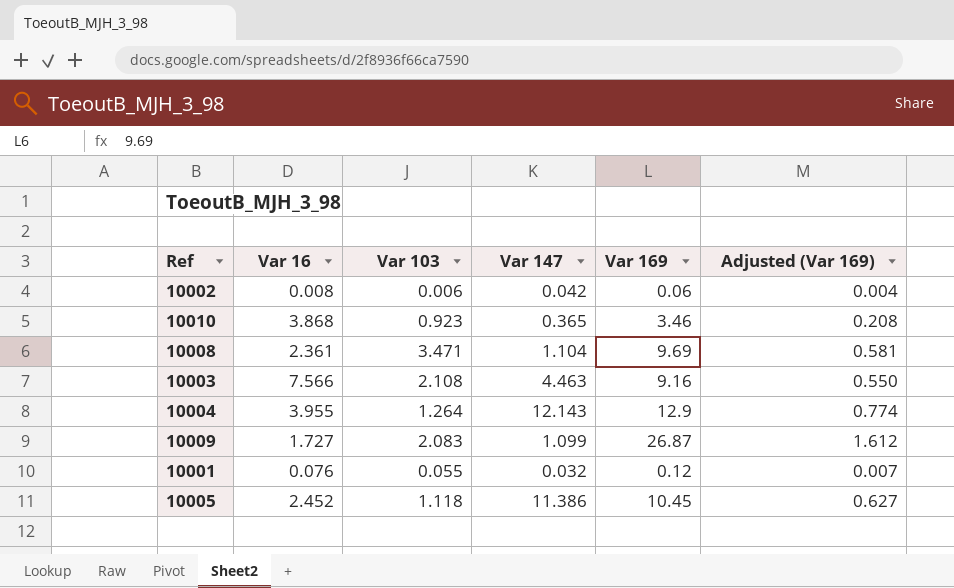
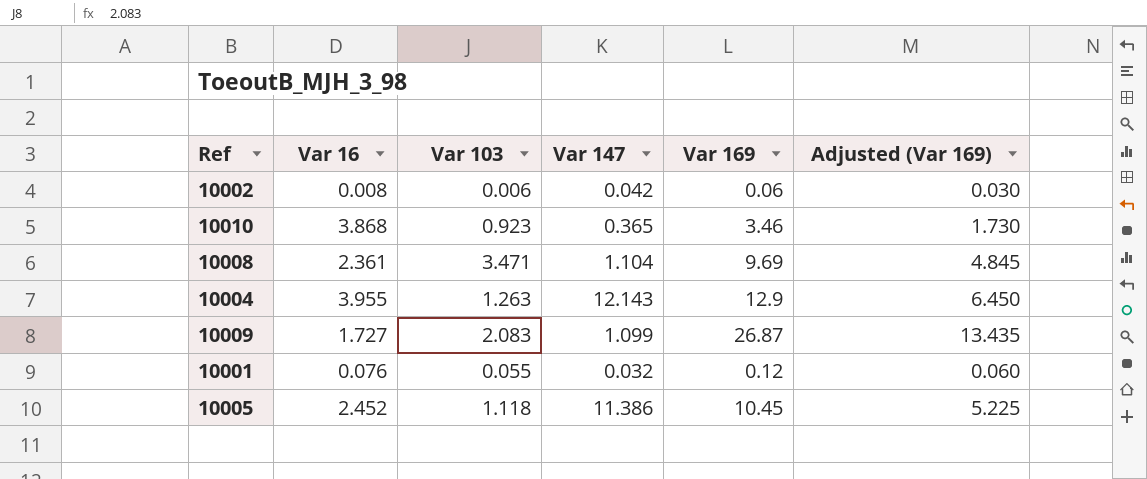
column Adjusted (Var 169) | formula: [Var 169] * 0.06 -> [Var 169] * 0.5
row 10003: 7.566 | 2.108 | 4.463 | 9.16 | 0.550 -> none
10004 | Var 103: 1.264 -> 1.263

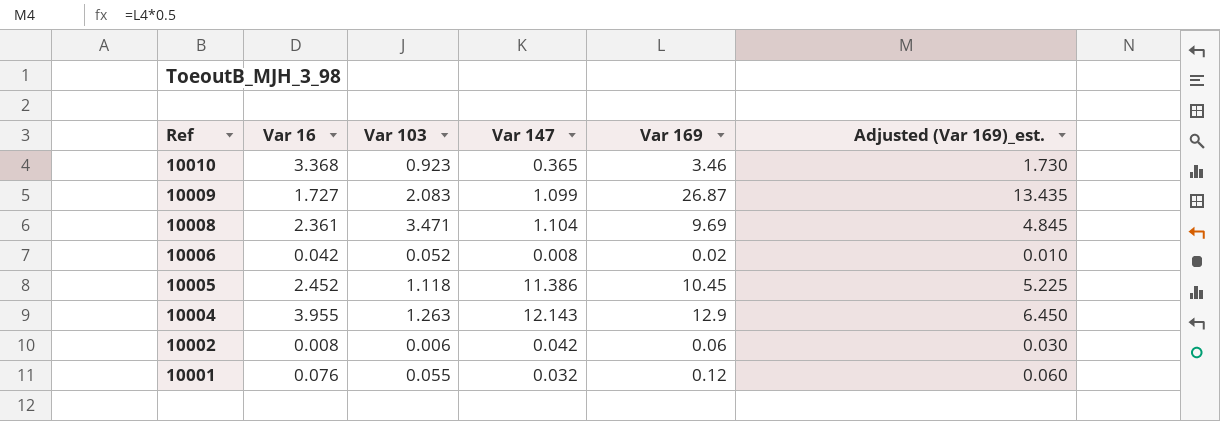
row order: none -> Ref descending
column name: Adjusted (Var 169) -> Adjusted (Var 169)_est.
10010 | Var 16: 3.868 -> 3.368
row 10006: none -> 0.042 | 0.052 | 0.008 | 0.02 | 0.010

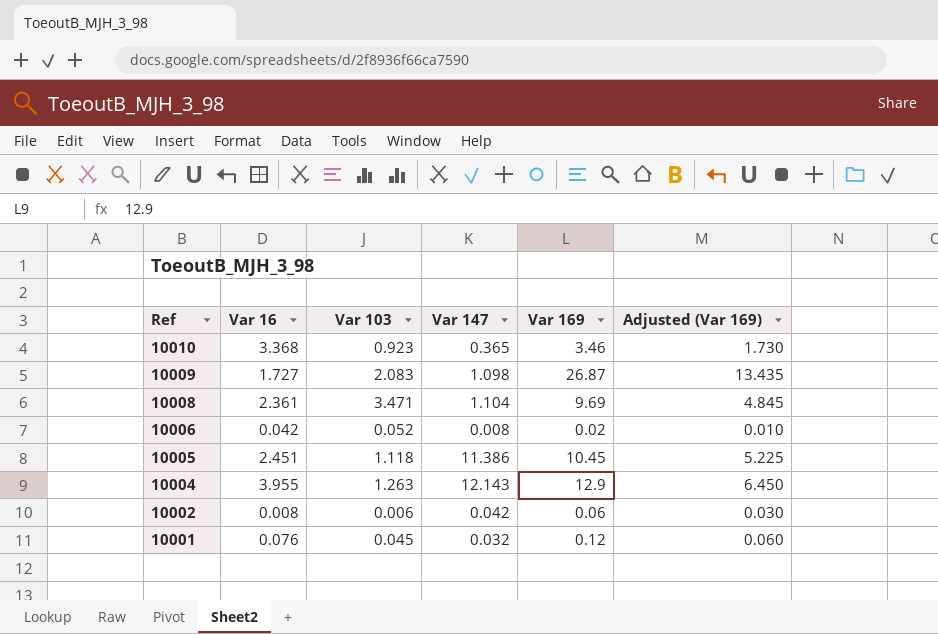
column name: Adjusted (Var 169)_est. -> Adjusted (Var 169)
10009 | Var 147: 1.099 -> 1.098
10005 | Var 16: 2.452 -> 2.451
10001 | Var 103: 0.055 -> 0.045

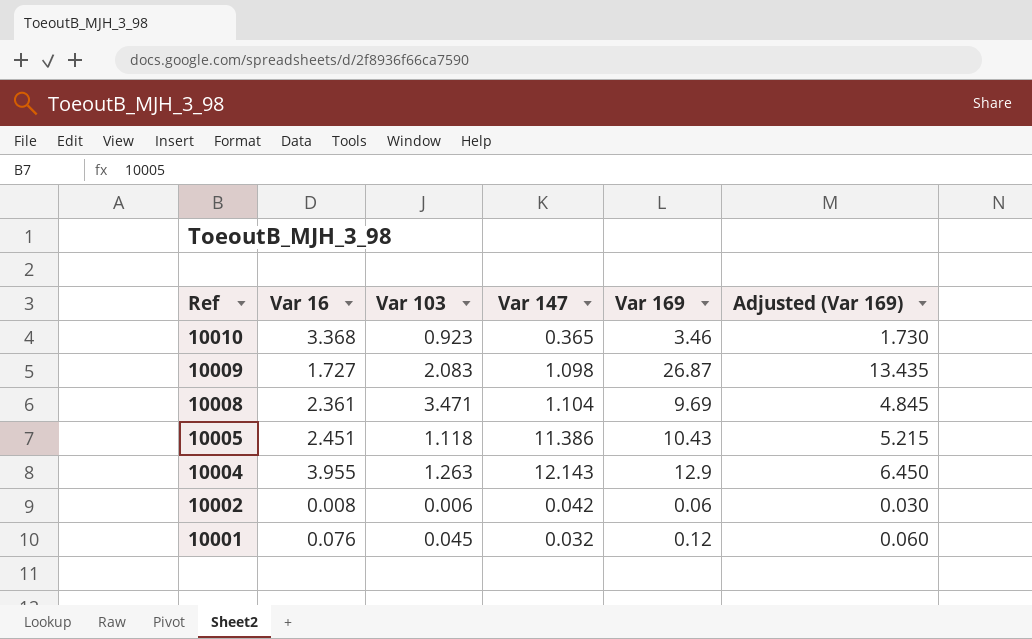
row 10006: 0.042 | 0.052 | 0.008 | 0.02 | 0.010 -> none
10005 | Var 169: 10.45 -> 10.43
10005 | Adjusted (Var 169): 5.225 -> 5.215

